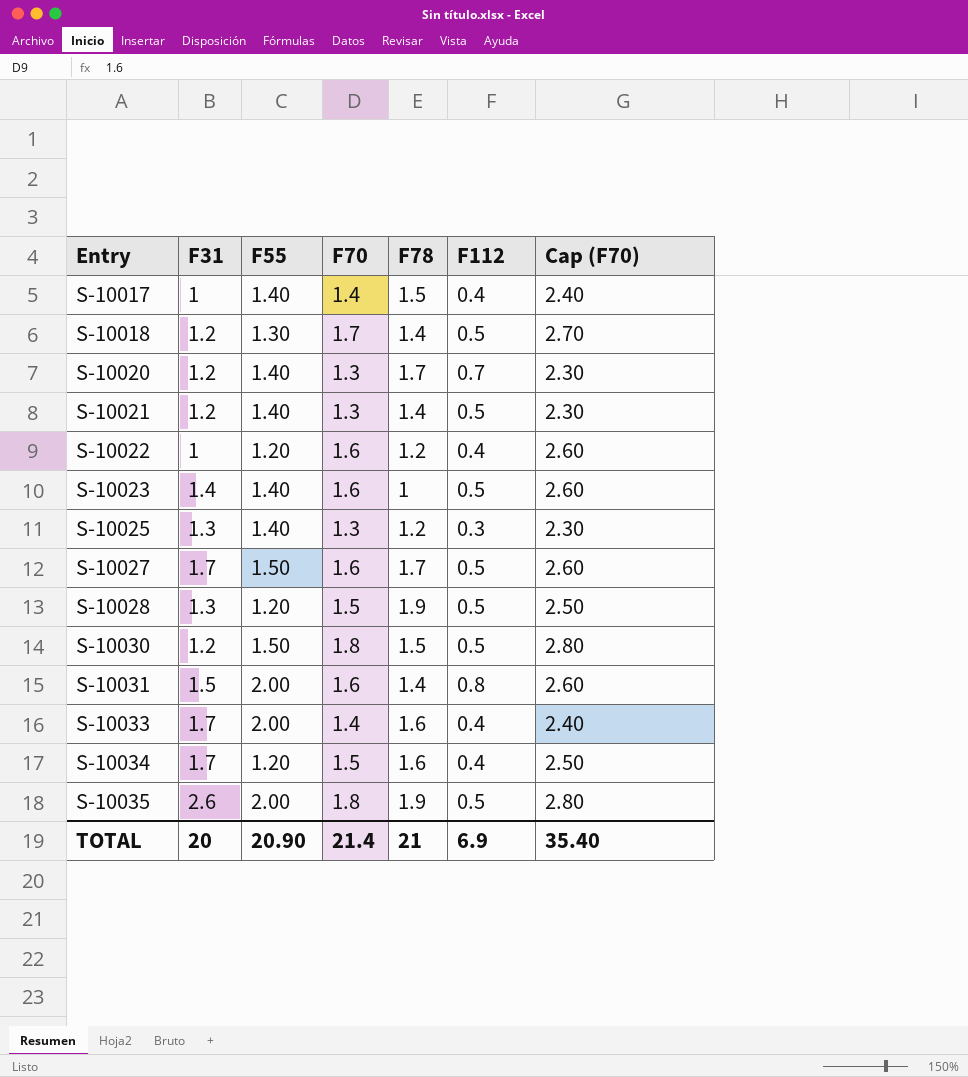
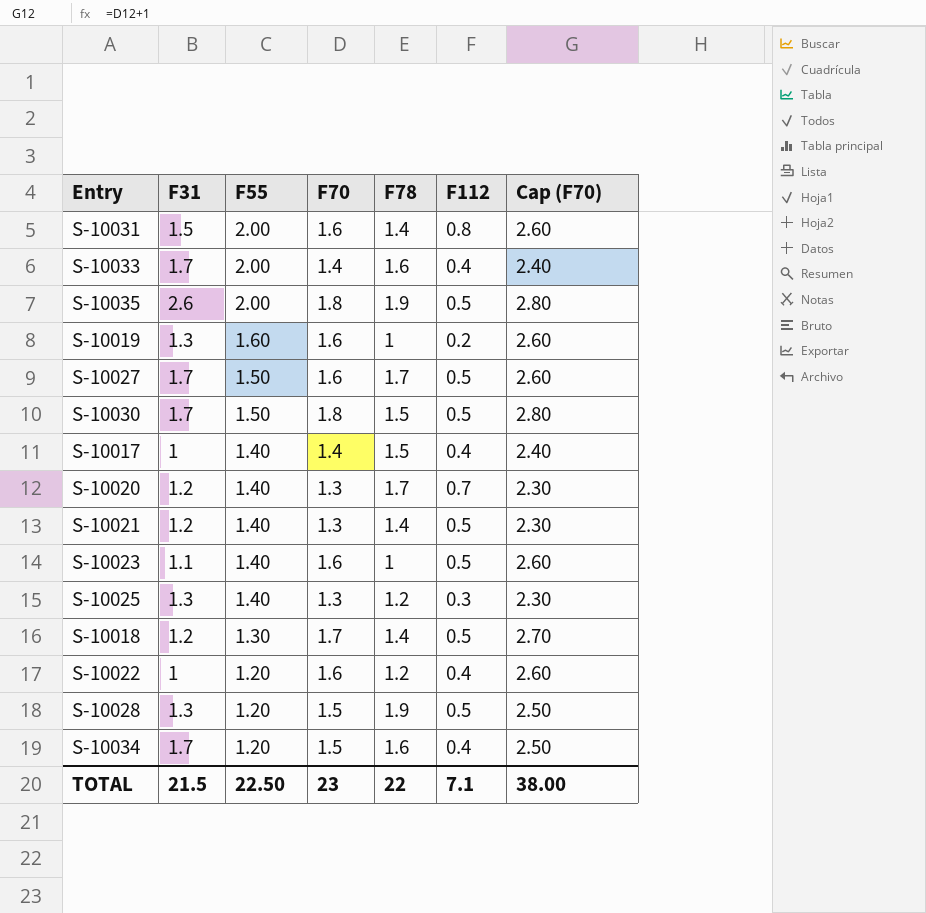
row order: Entry ascending -> F55 descending
row S-10019: none -> 1.3 | 1.60 | 1.6 | 1 | 0.2 | 2.60
S-10030 | F31: 1.2 -> 1.7
S-10023 | F31: 1.4 -> 1.1
TOTAL | F31: 20 -> 21.5
TOTAL | F55: 20.90 -> 22.50
TOTAL | F70: 21.4 -> 23
TOTAL | F78: 21 -> 22
TOTAL | F112: 6.9 -> 7.1
TOTAL | Cap (F70): 35.40 -> 38.00

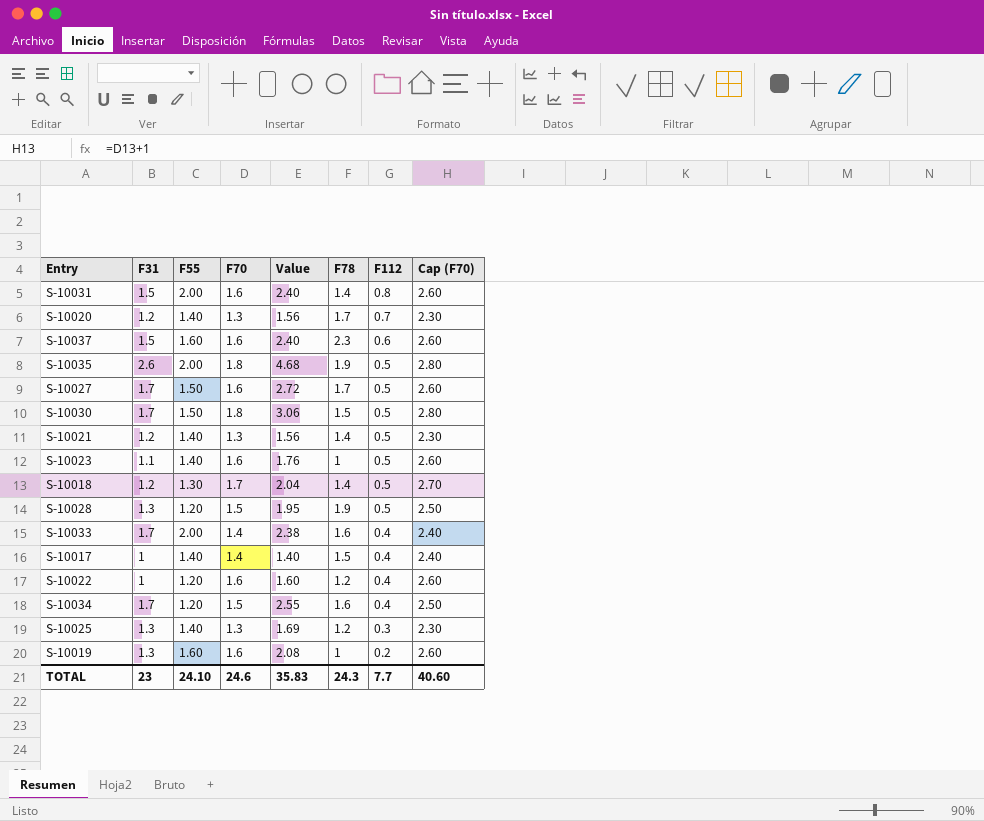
row order: F55 descending -> F112 descending
column Value | formula: none -> [F31] * [F70]
row S-10037: none -> 1.5 | 1.60 | 1.6 | 2.40 | 2.3 | 0.6 | 2.60
TOTAL | F31: 21.5 -> 23
TOTAL | F55: 22.50 -> 24.10
TOTAL | F70: 23 -> 24.6
TOTAL | F78: 22 -> 24.3
TOTAL | F112: 7.1 -> 7.7
TOTAL | Cap (F70): 38.00 -> 40.60

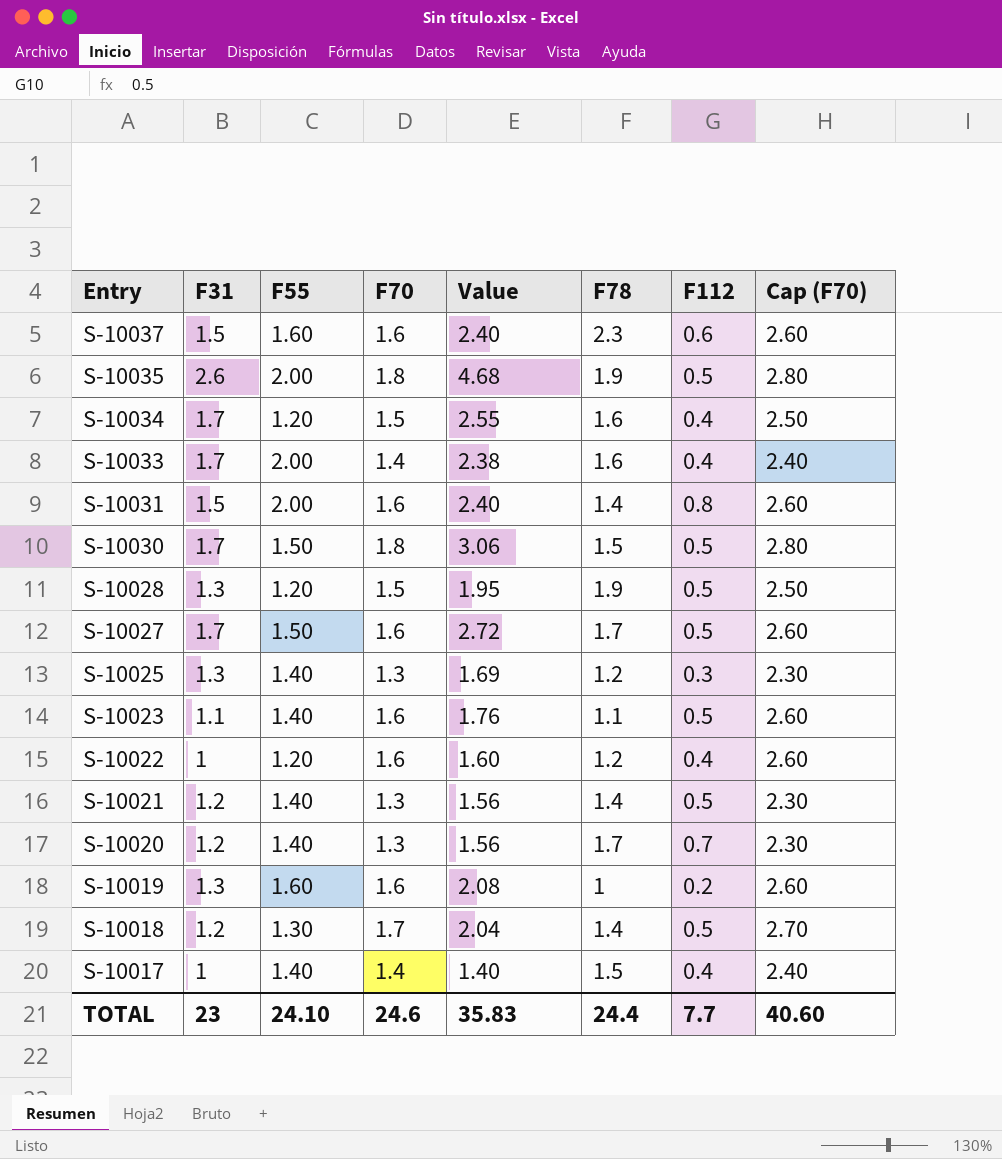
row order: F112 descending -> Entry descending
S-10023 | F78: 1 -> 1.1
TOTAL | F78: 24.3 -> 24.4

